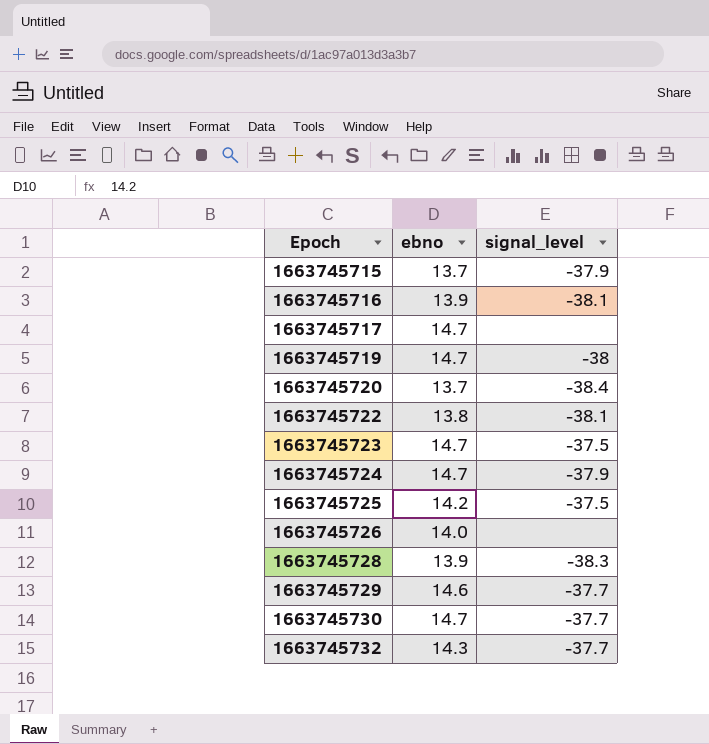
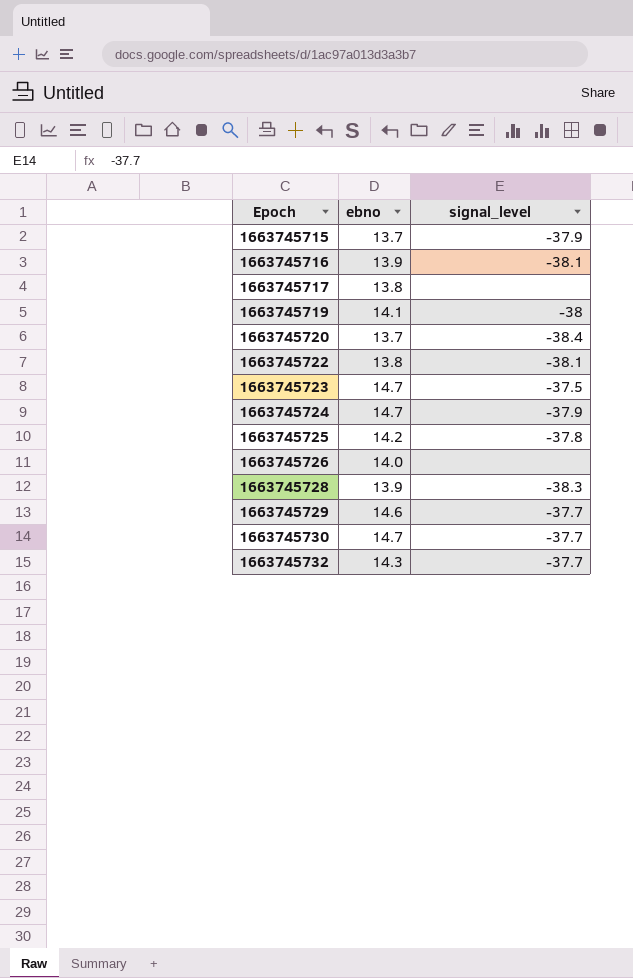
1663745717 | ebno: 14.7 -> 13.8
1663745719 | ebno: 14.7 -> 14.1
1663745725 | signal_level: -37.5 -> -37.8

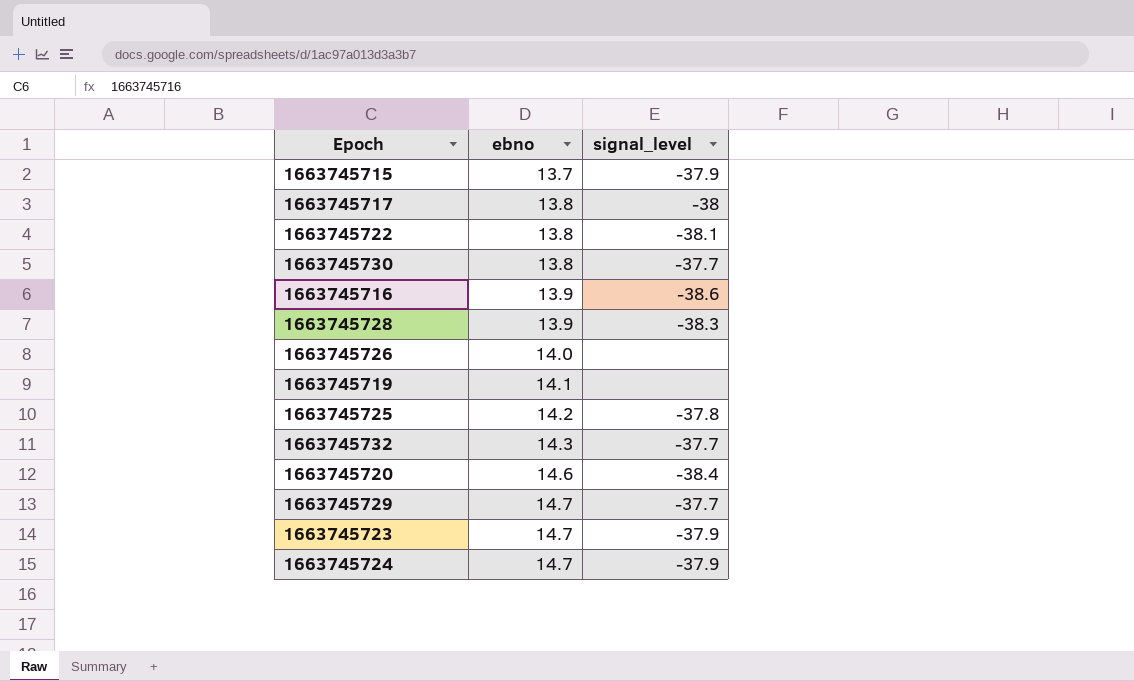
row order: Epoch ascending -> ebno ascending
1663745717 | signal_level: none -> -38
1663745730 | ebno: 14.7 -> 13.8
1663745716 | signal_level: -38.1 -> -38.6
1663745719 | signal_level: -38 -> none
1663745720 | ebno: 13.7 -> 14.6
1663745729 | ebno: 14.6 -> 14.7
1663745723 | signal_level: -37.5 -> -37.9

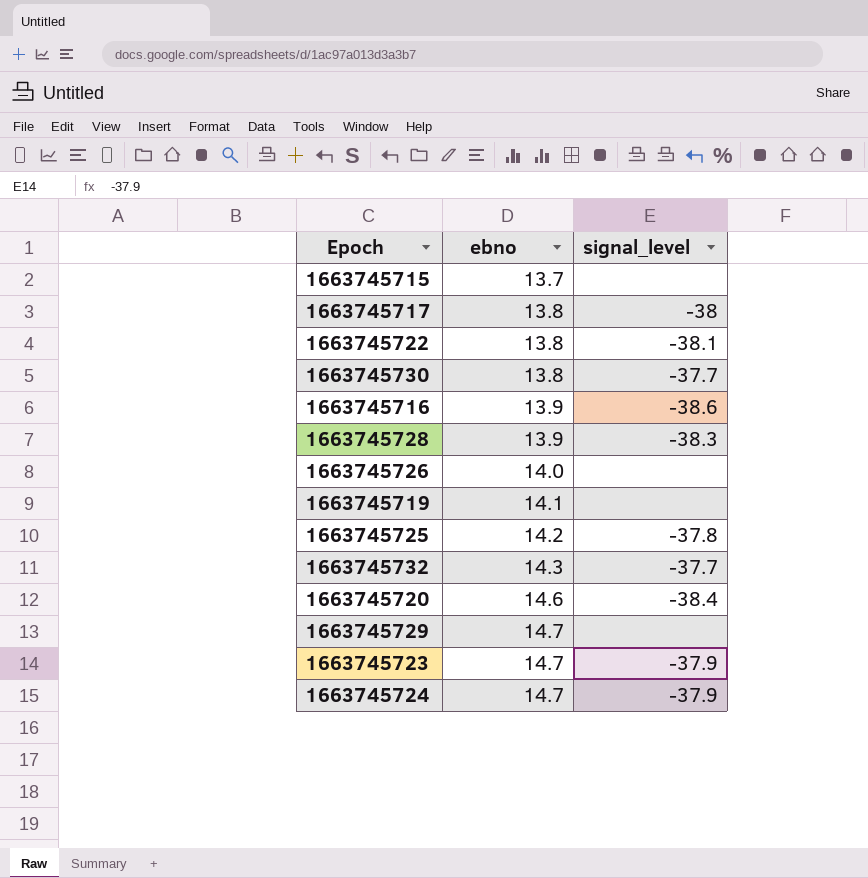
1663745715 | signal_level: -37.9 -> none
1663745729 | signal_level: -37.7 -> none

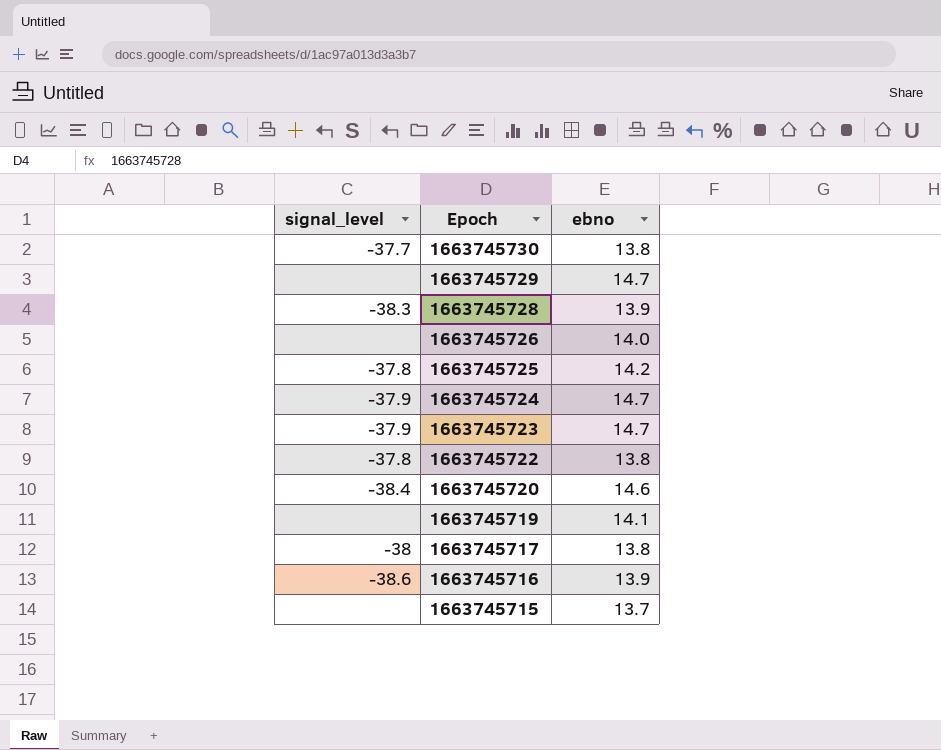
row order: ebno ascending -> Epoch descending
column signal_level | position: 3 -> 1
row 1663745732: 14.3 | -37.7 -> none
1663745722 | signal_level: -38.1 -> -37.8

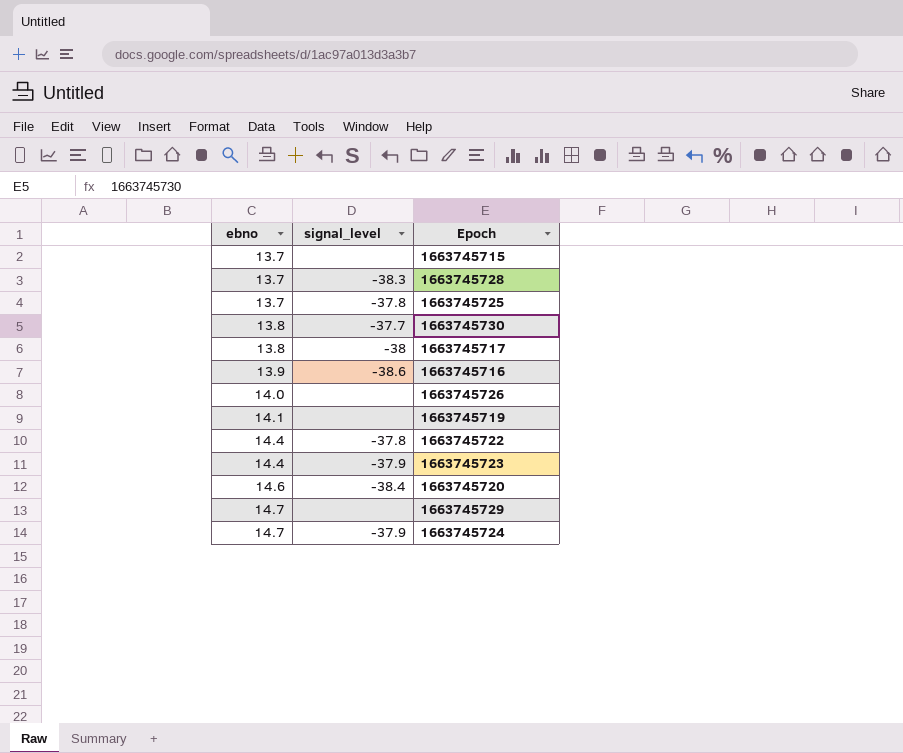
row order: Epoch descending -> ebno ascending
column ebno | position: 3 -> 1
1663745728 | ebno: 13.9 -> 13.7
1663745725 | ebno: 14.2 -> 13.7
1663745722 | ebno: 13.8 -> 14.4
1663745723 | ebno: 14.7 -> 14.4

